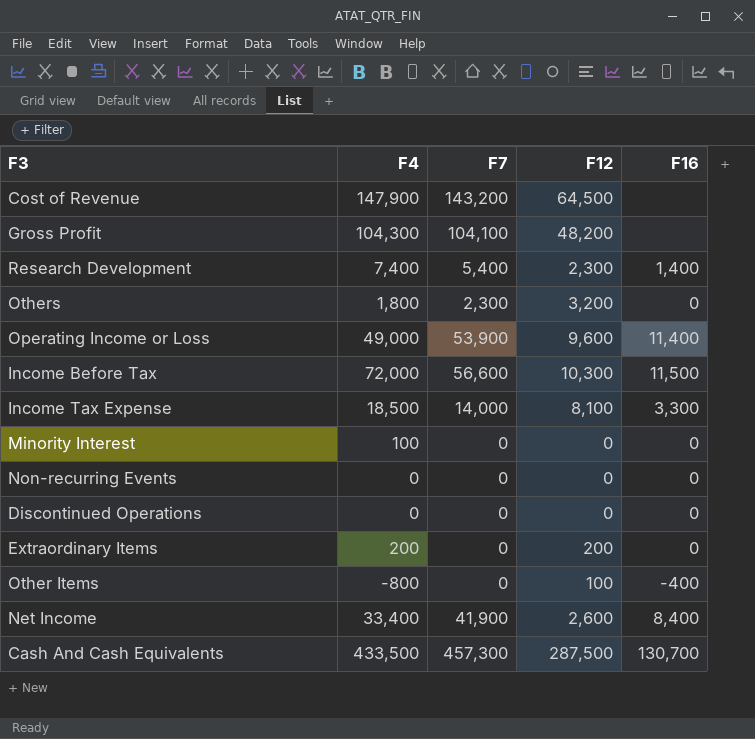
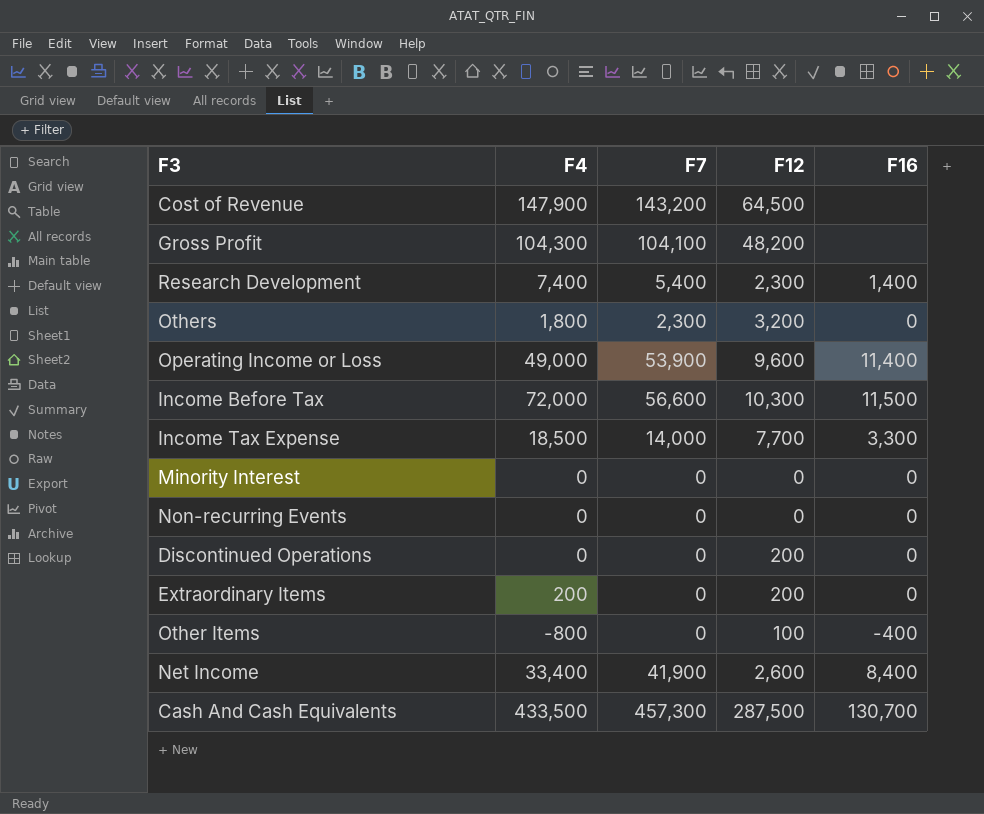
Income Tax Expense | F12: 8,100 -> 7,700
Minority Interest | F4: 100 -> 0
Discontinued Operations | F12: 0 -> 200

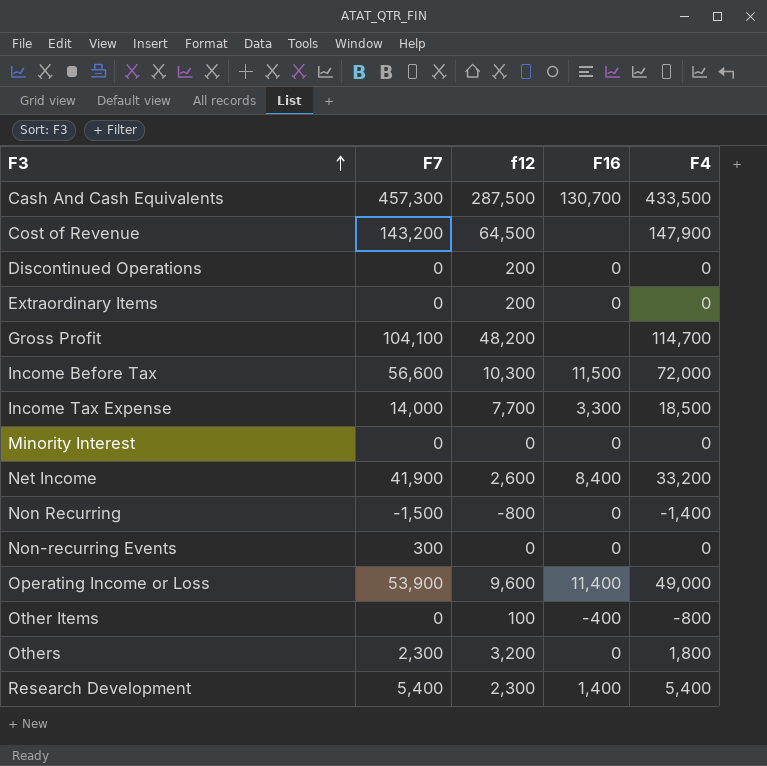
row order: none -> F3 ascending
column name: F12 -> f12
column F4 | position: 2 -> 5
Extraordinary Items | F4: 200 -> 0
Gross Profit | F4: 104,300 -> 114,700
Net Income | F4: 33,400 -> 33,200
row Non Recurring: none -> -1,500 | -800 | 0 | -1,400
Non-recurring Events | F7: 0 -> 300
Research Development | F4: 7,400 -> 5,400

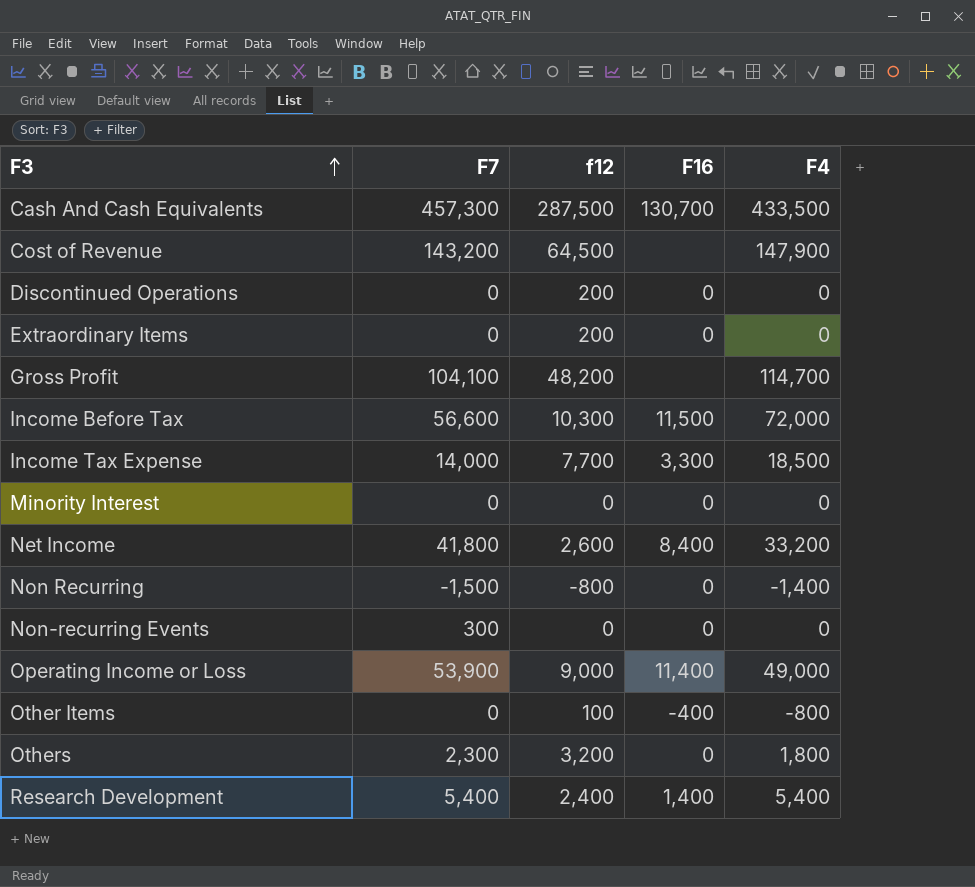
Net Income | F7: 41,900 -> 41,800
Operating Income or Loss | f12: 9,600 -> 9,000
Research Development | f12: 2,300 -> 2,400

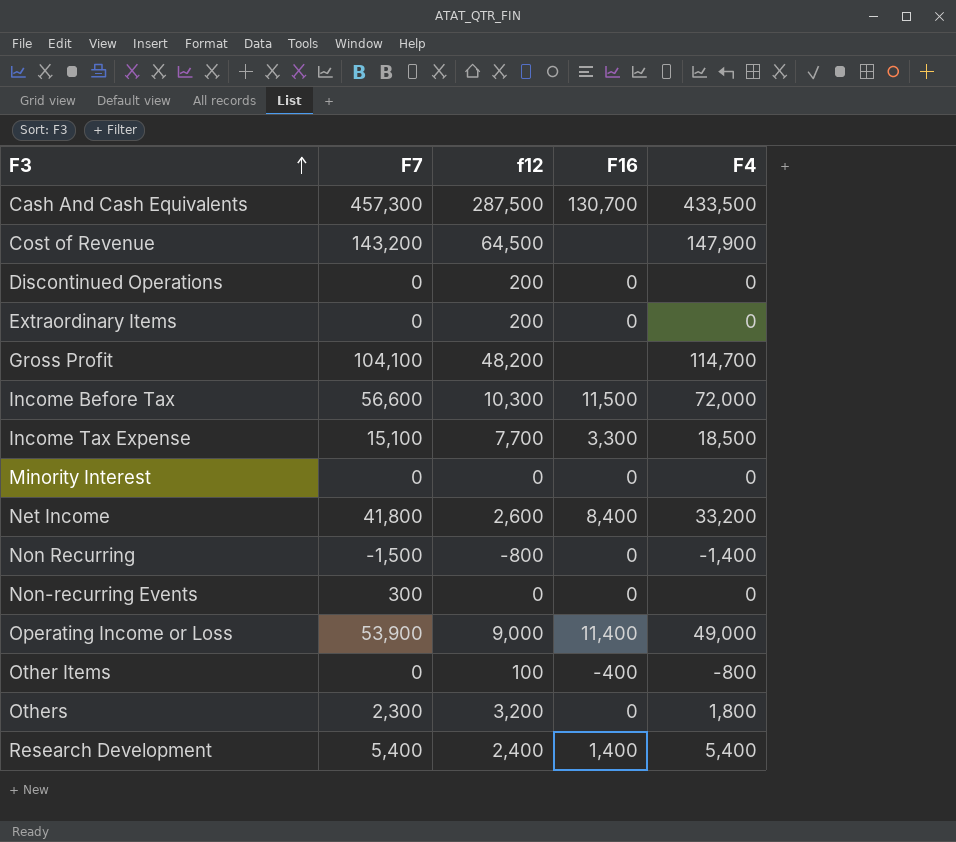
Income Tax Expense | F7: 14,000 -> 15,100

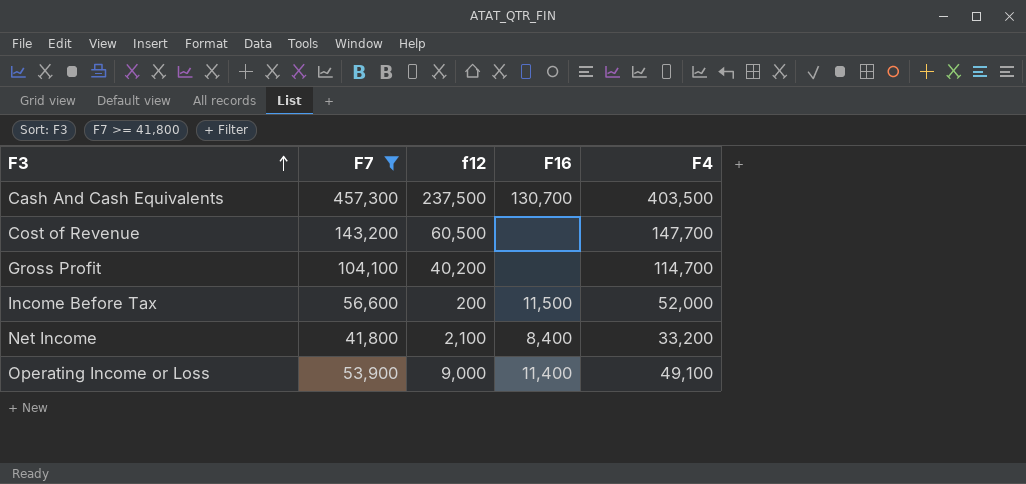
filter: none -> F7 >= 41,800
Cash And Cash Equivalents | f12: 287,500 -> 237,500
Cash And Cash Equivalents | F4: 433,500 -> 403,500
Cost of Revenue | f12: 64,500 -> 60,500
Cost of Revenue | F4: 147,900 -> 147,700
Gross Profit | f12: 48,200 -> 40,200
Income Before Tax | f12: 10,300 -> 200
Income Before Tax | F4: 72,000 -> 52,000
Net Income | f12: 2,600 -> 2,100
Operating Income or Loss | F4: 49,000 -> 49,100

